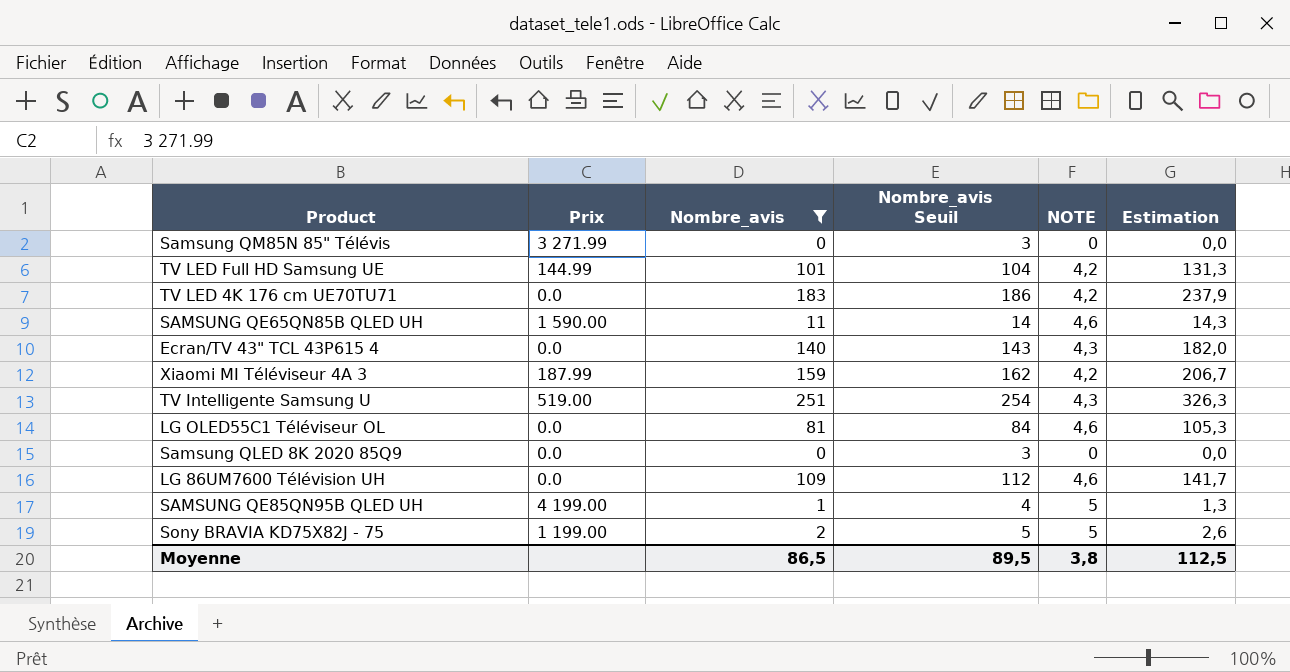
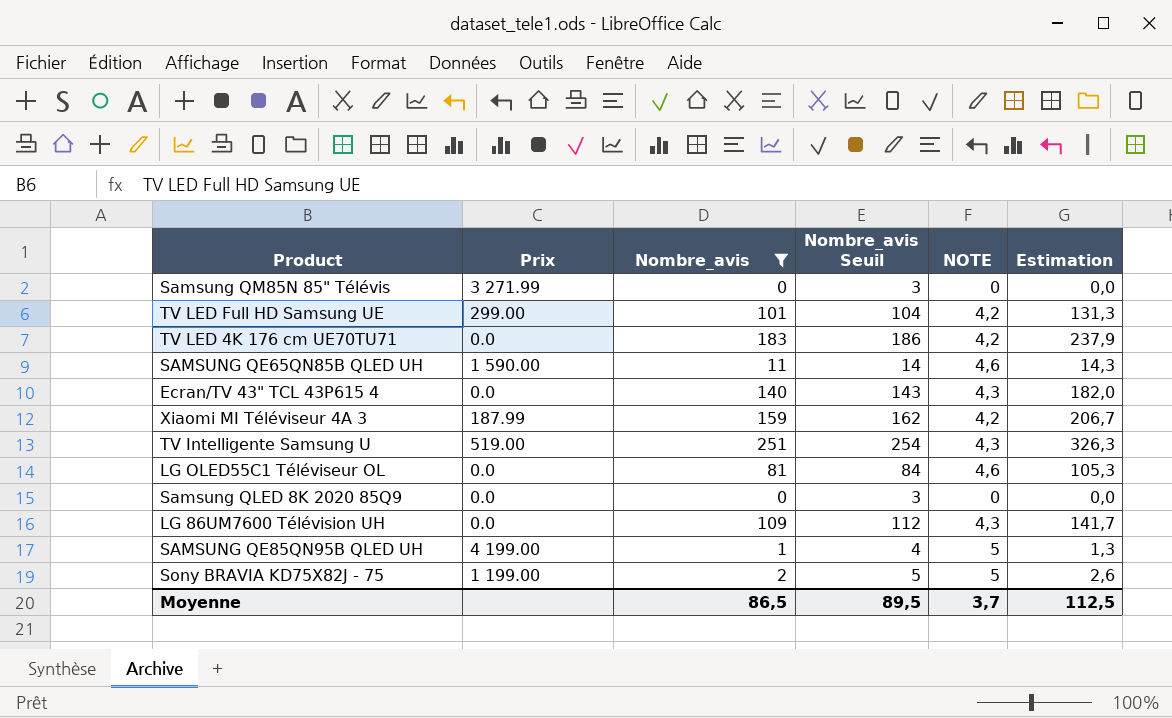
TV LED Full HD Samsung UE | Prix: 144.99 -> 299.00
LG 86UM7600 Télévision UH | NOTE: 4,6 -> 4,3
Moyenne | NOTE: 3,8 -> 3,7

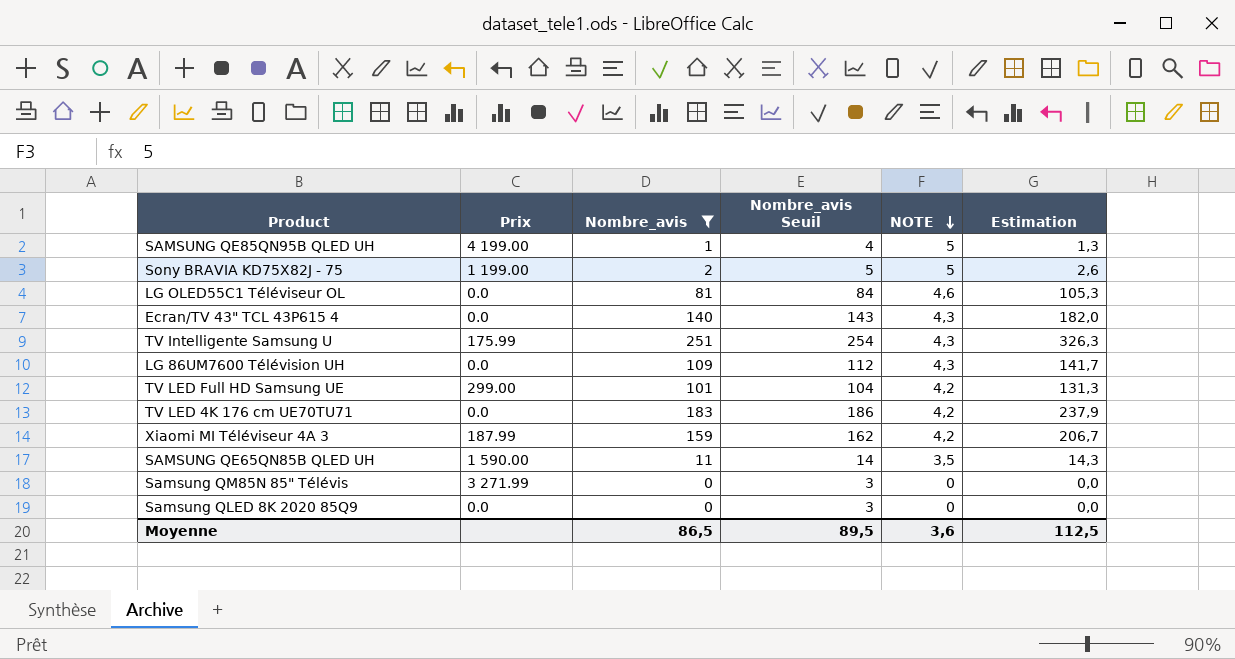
row order: none -> NOTE descending
TV Intelligente Samsung U | Prix: 519.00 -> 175.99
SAMSUNG QE65QN85B QLED UH | NOTE: 4,6 -> 3,5
Moyenne | NOTE: 3,7 -> 3,6

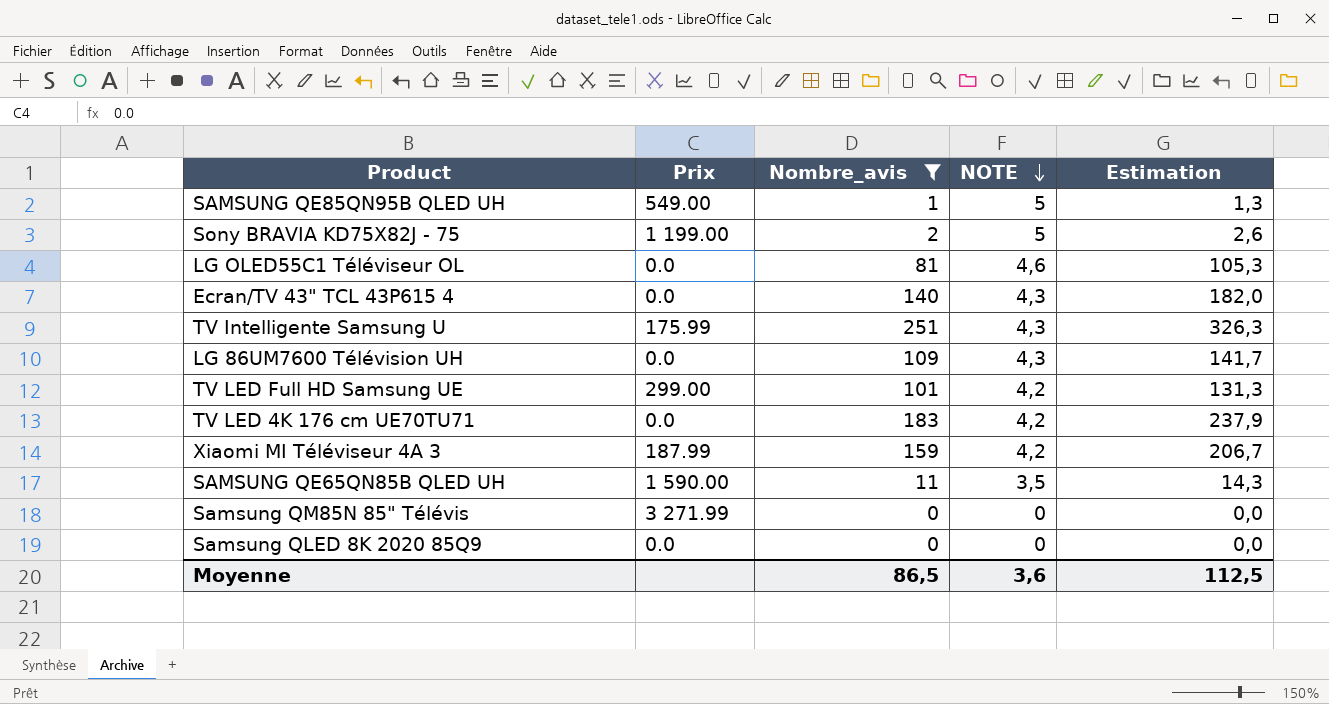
column Nombre_avis Seuil | formula: [Nombre_avis] + 3 -> none
SAMSUNG QE85QN95B QLED UH | Prix: 4 199.00 -> 549.00

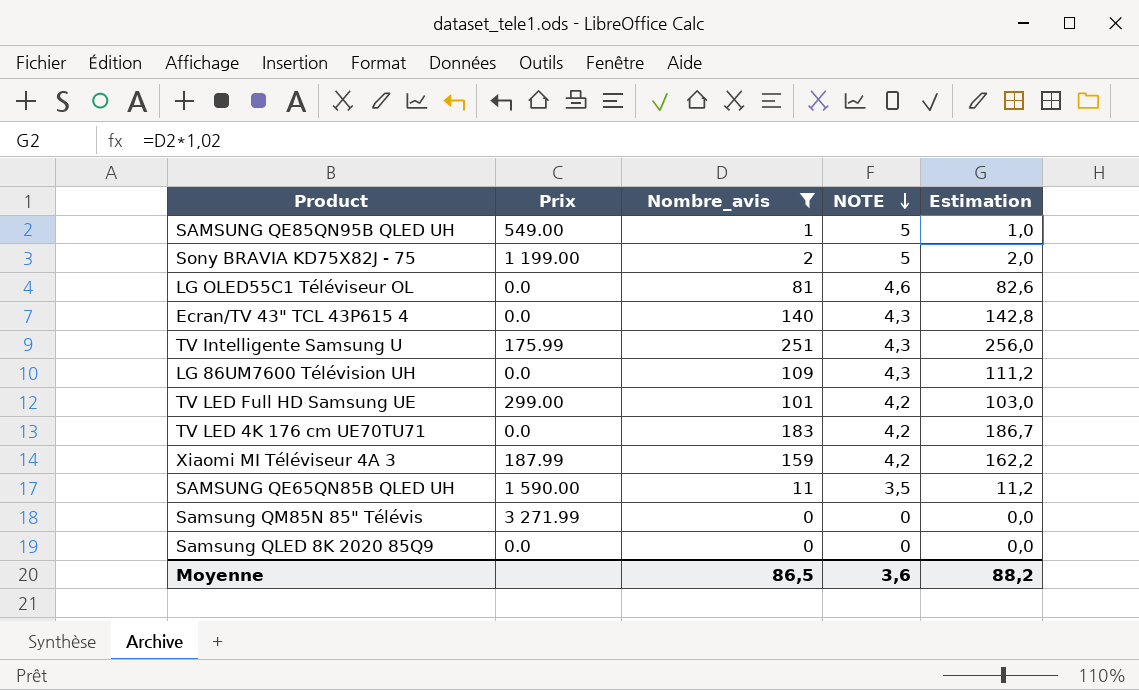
column Estimation | formula: [Nombre_avis] * 1,3 -> [Nombre_avis] * 1,02
Moyenne | Estimation: 112,5 -> 88,2

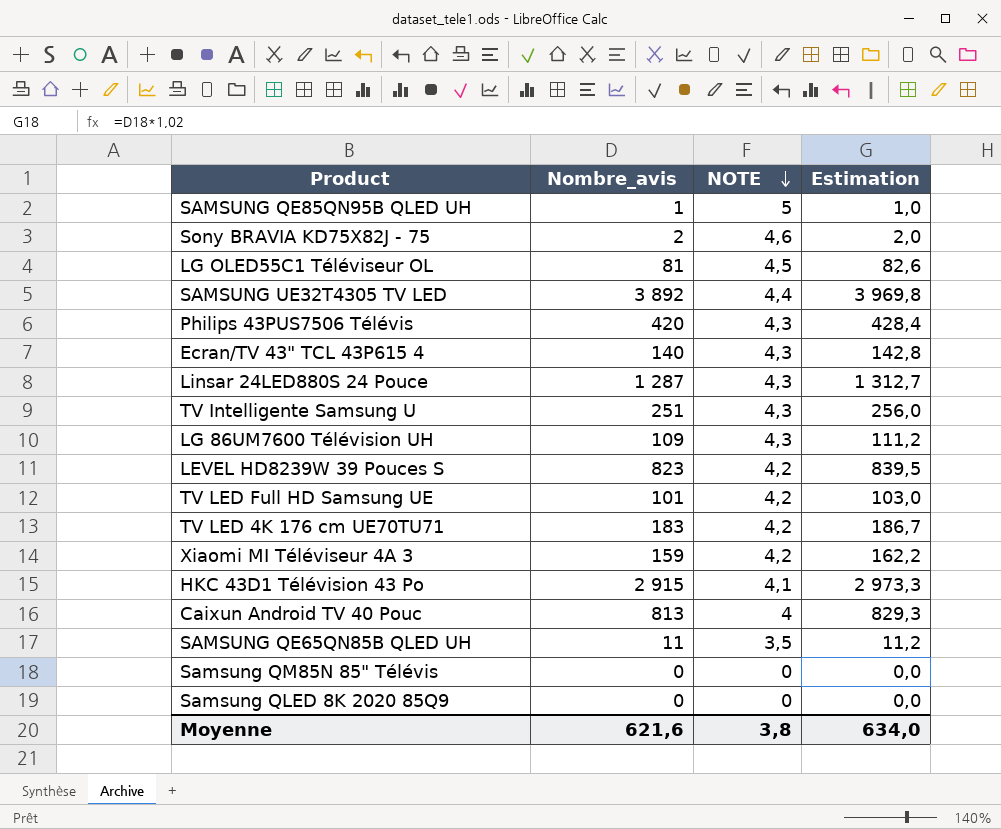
filter: Nombre_avis <= 251 -> none
column Prix | position: 2 -> none
Sony BRAVIA KD75X82J - 75 | NOTE: 5 -> 4,6
LG OLED55C1 Téléviseur OL | NOTE: 4,6 -> 4,5
Moyenne | Nombre_avis: 86,5 -> 621,6
Moyenne | NOTE: 3,6 -> 3,8
Moyenne | Estimation: 88,2 -> 634,0

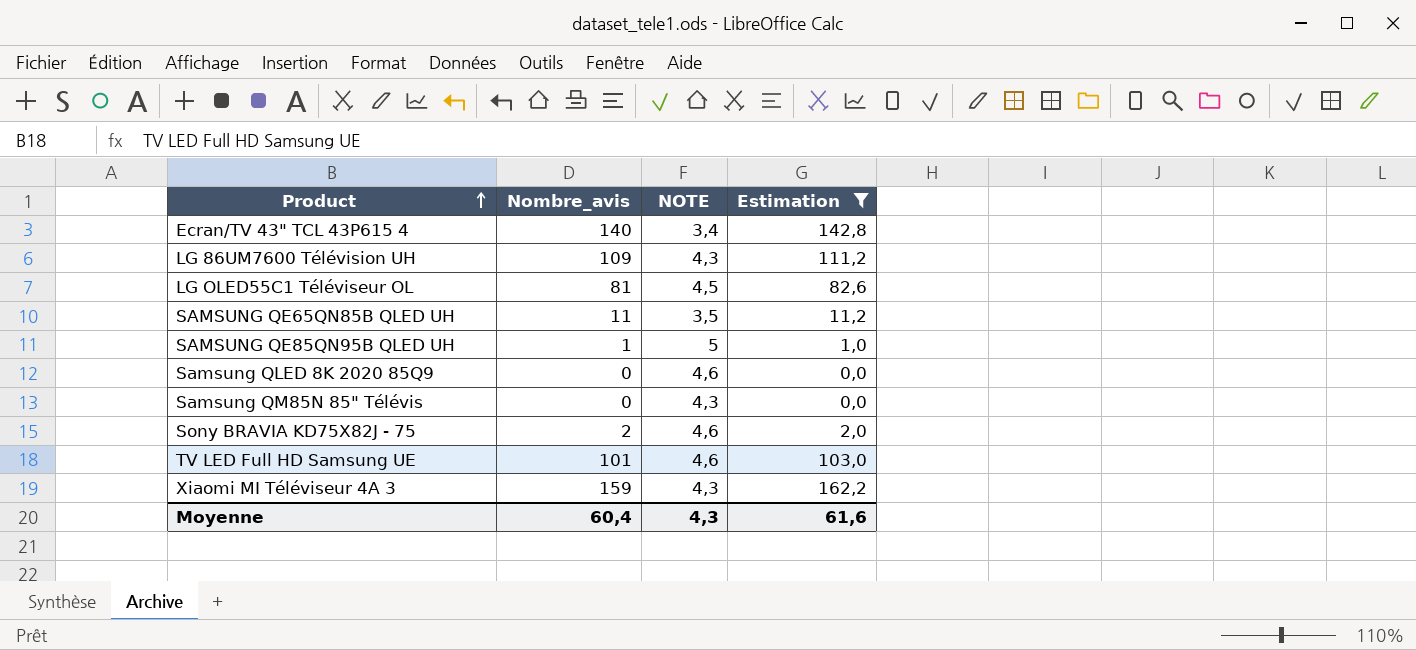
filter: none -> Estimation <= 162,2
row order: NOTE descending -> Product ascending
Ecran/TV 43" TCL 43P615 4 | NOTE: 4,3 -> 3,4
Samsung QLED 8K 2020 85Q9 | NOTE: 0 -> 4,6
Samsung QM85N 85" Télévis | NOTE: 0 -> 4,3
TV LED Full HD Samsung UE | NOTE: 4,2 -> 4,6
Xiaomi MI Téléviseur 4A 3 | NOTE: 4,2 -> 4,3
Moyenne | Nombre_avis: 621,6 -> 60,4
Moyenne | NOTE: 3,8 -> 4,3
Moyenne | Estimation: 634,0 -> 61,6

